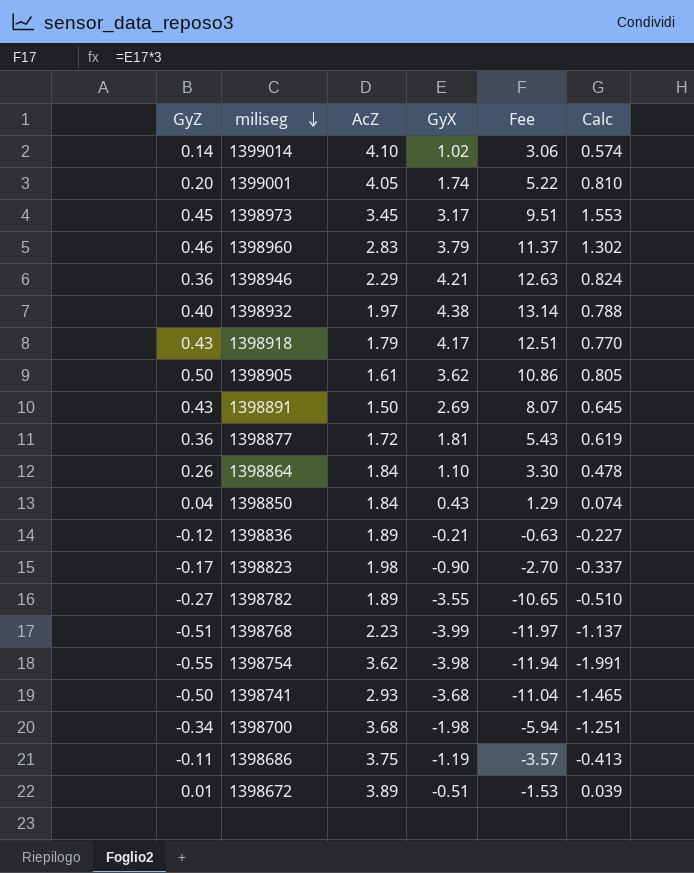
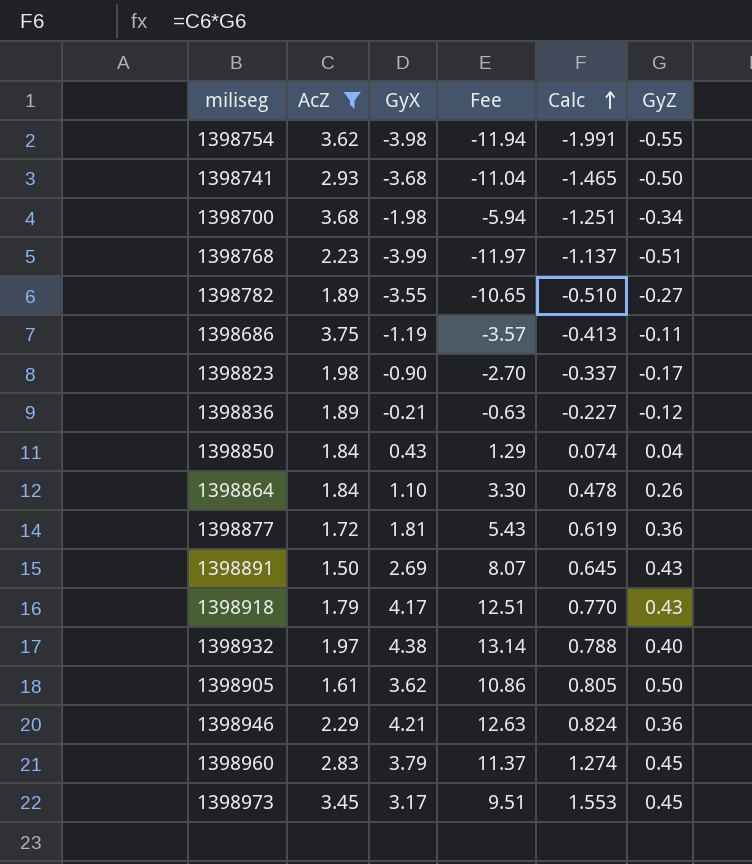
filter: none -> AcZ <= 3.75
row order: miliseg descending -> Calc ascending
column GyZ | position: 1 -> 6
1398960 | Calc: 1.302 -> 1.274
1398960 | GyZ: 0.46 -> 0.45

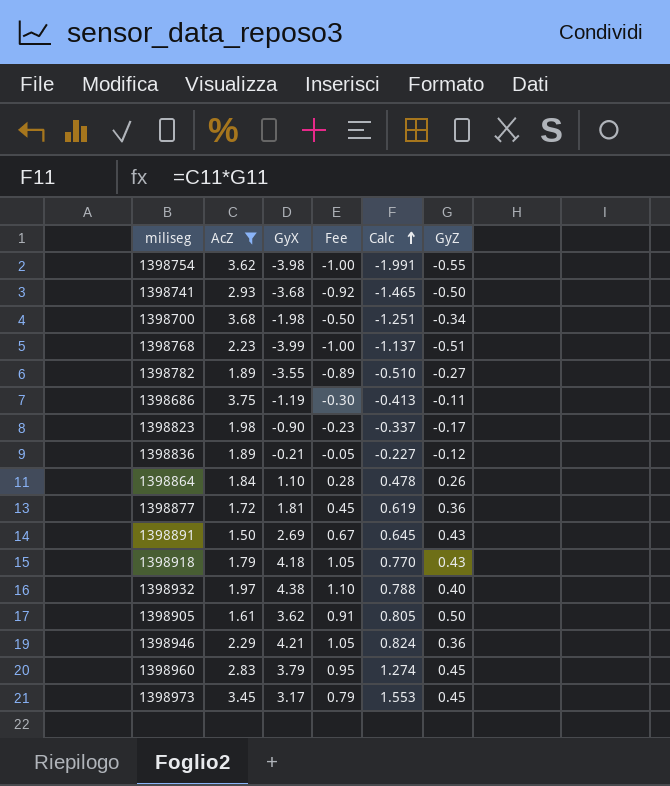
column Fee | formula: [GyX] * 3 -> [GyX] * 0.25
row 1398850: 1.84 | 0.43 | 1.29 | 0.074 | 0.04 -> none
1398918 | GyX: 4.17 -> 4.18

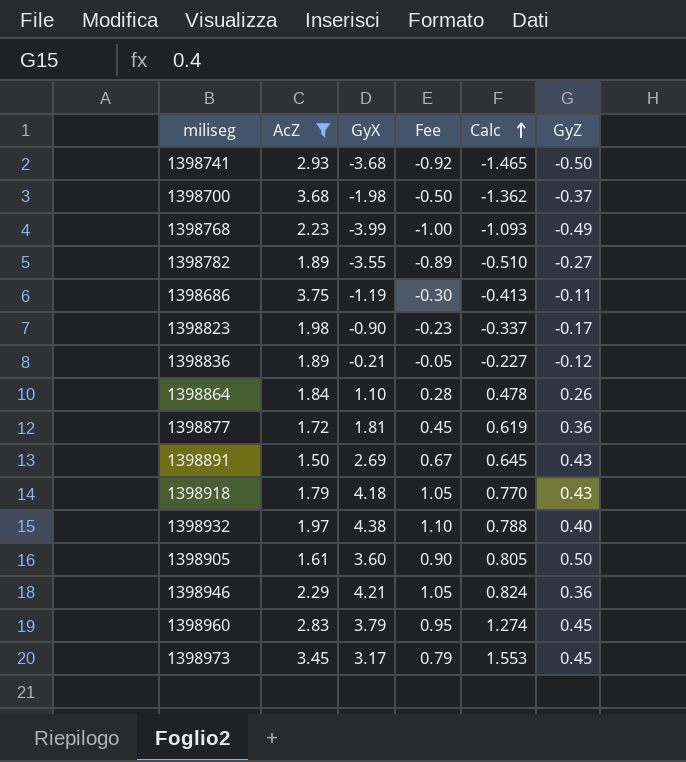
row 1398754: 3.62 | -3.98 | -1.00 | -1.991 | -0.55 -> none
1398700 | Calc: -1.251 -> -1.362
1398700 | GyZ: -0.34 -> -0.37
1398768 | Calc: -1.137 -> -1.093
1398768 | GyZ: -0.51 -> -0.49
1398905 | GyX: 3.62 -> 3.60
1398905 | Fee: 0.91 -> 0.90

